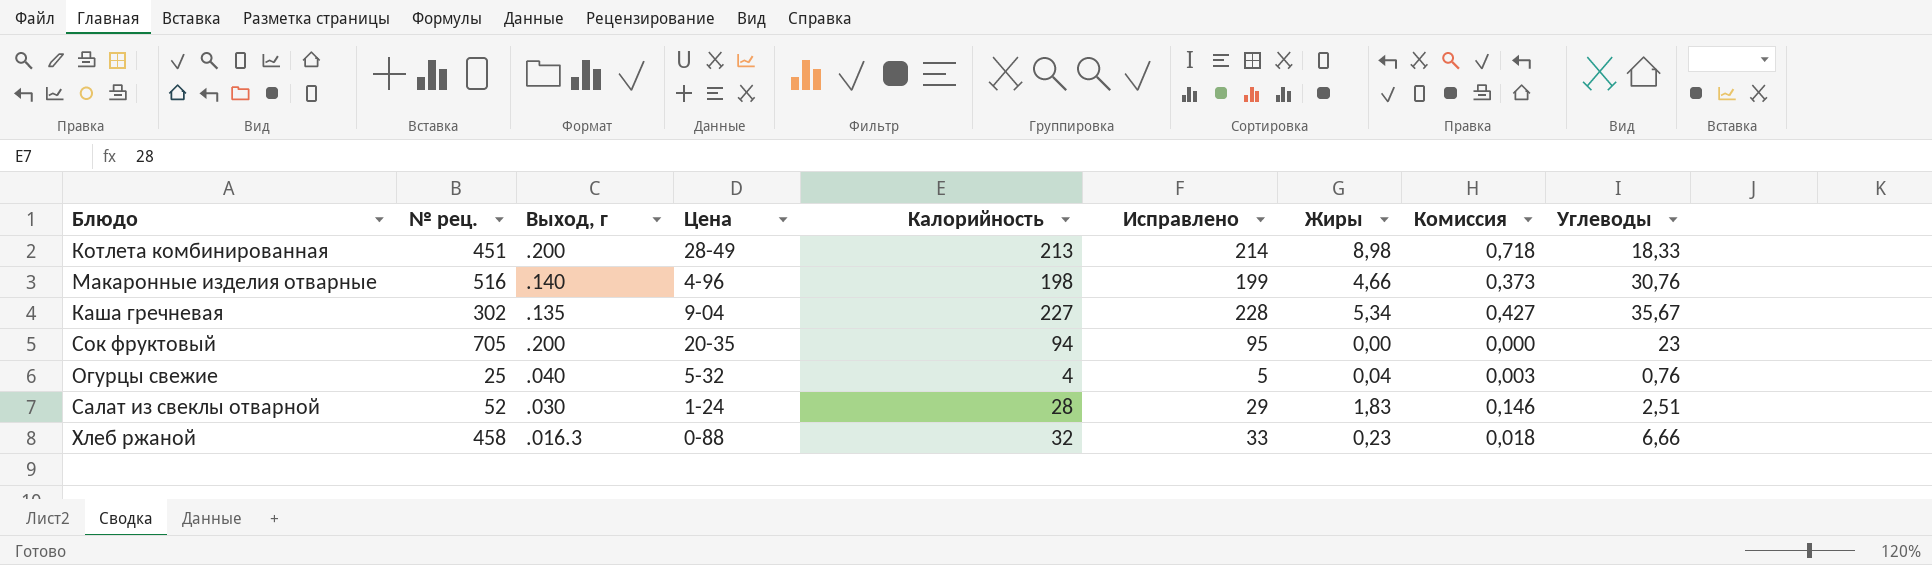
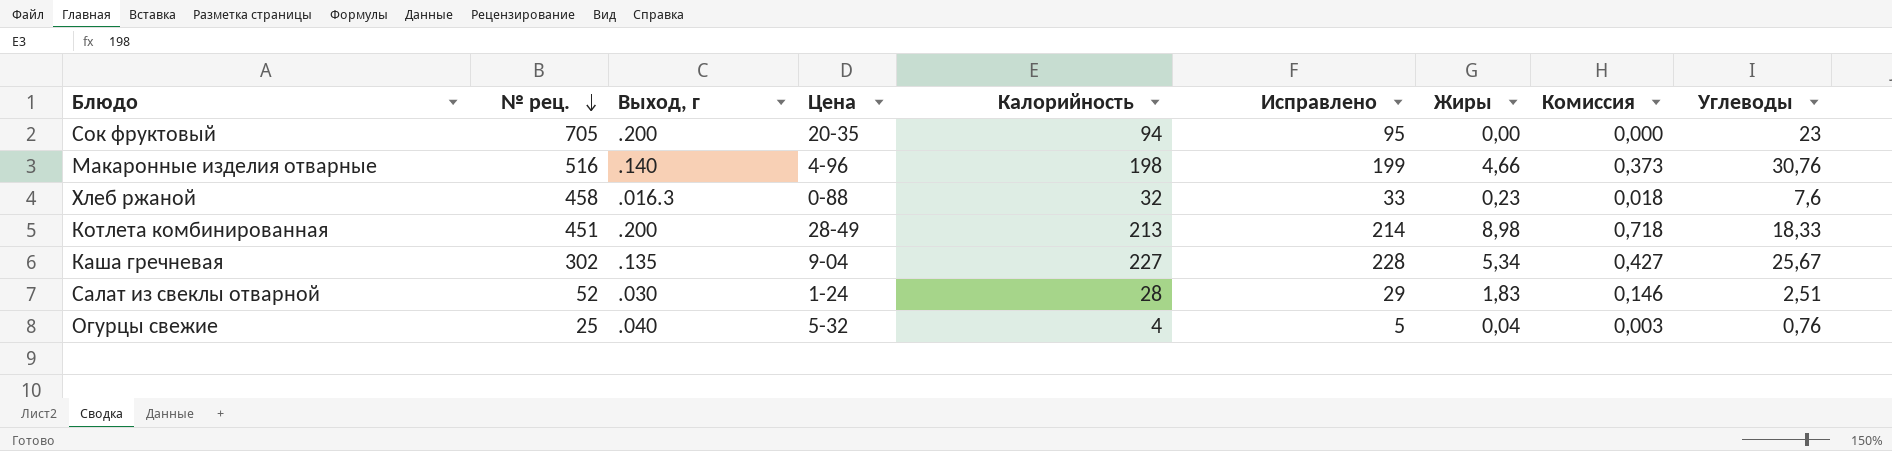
row order: none -> № рец. descending
Хлеб ржаной | Углеводы: 6,66 -> 7,6
Каша гречневая | Углеводы: 35,67 -> 25,67

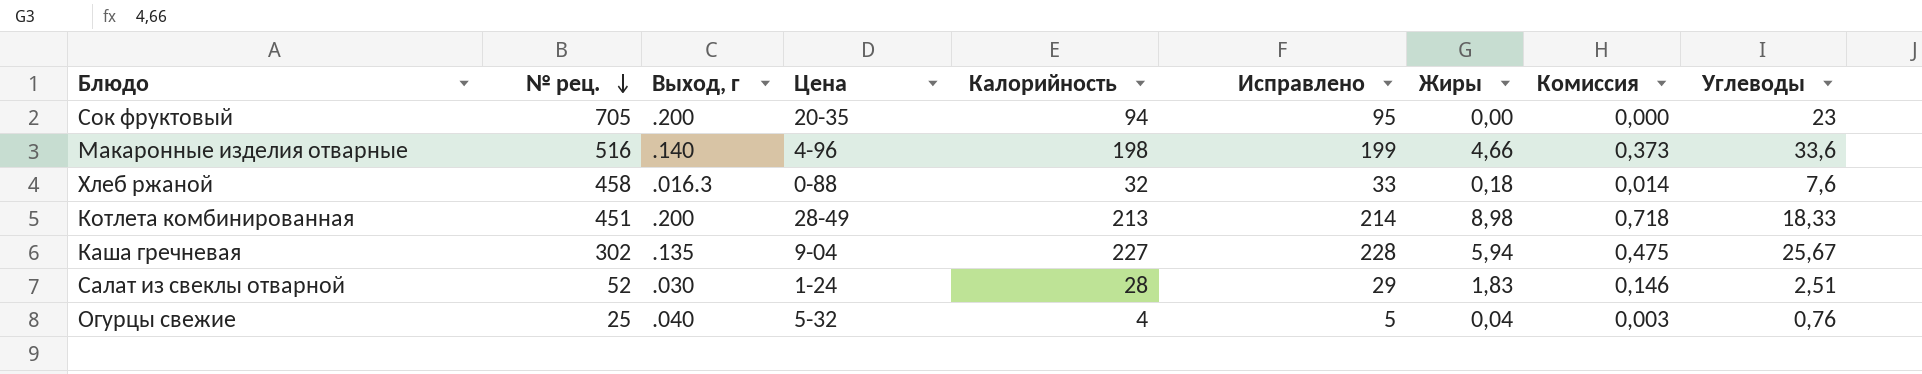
Макаронные изделия отварные | Углеводы: 30,76 -> 33,6
Хлеб ржаной | Жиры: 0,23 -> 0,18
Хлеб ржаной | Комиссия: 0,018 -> 0,014
Каша гречневая | Жиры: 5,34 -> 5,94
Каша гречневая | Комиссия: 0,427 -> 0,475

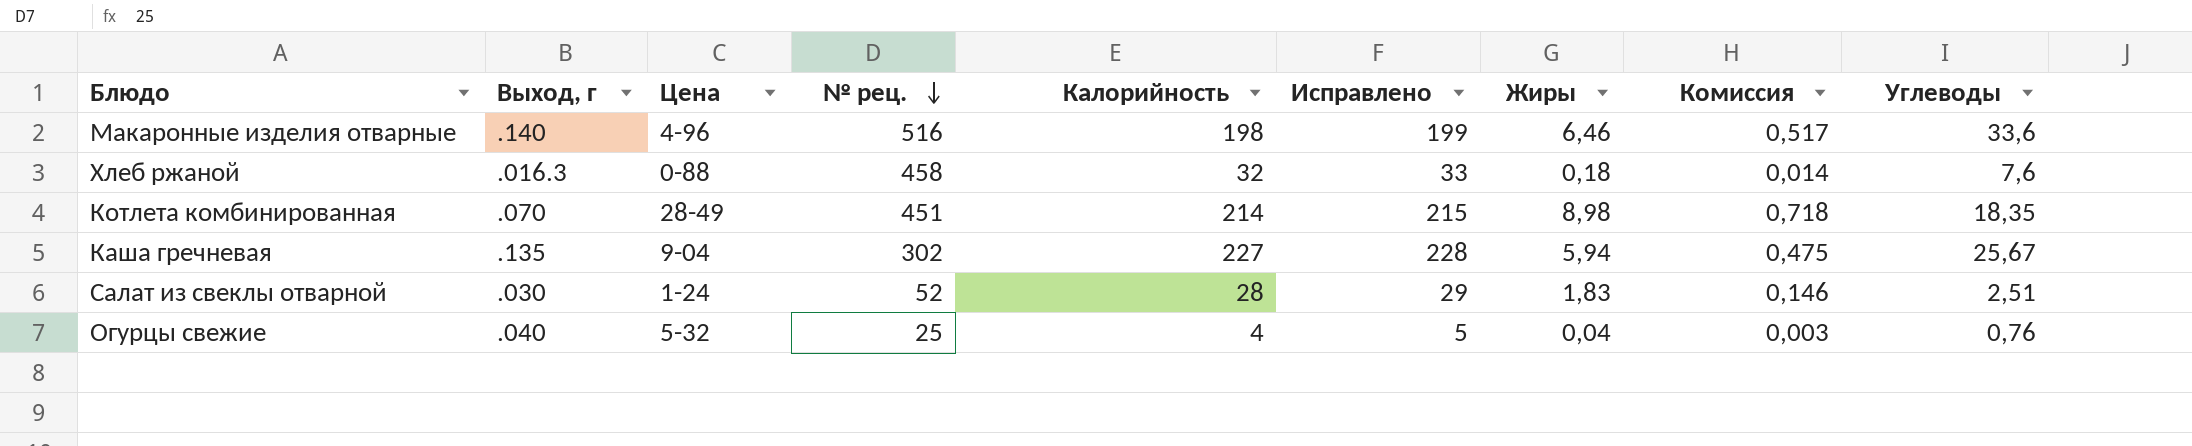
column № рец. | position: 2 -> 4
row Сок фруктовый: 705 | .200 | 20-35 | 94 | 95 | 0,00 | 0,000 | 23 -> none
Макаронные изделия отварные | Жиры: 4,66 -> 6,46
Макаронные изделия отварные | Комиссия: 0,373 -> 0,517
Котлета комбинированная | Выход, г: .200 -> .070
Котлета комбинированная | Калорийность: 213 -> 214
Котлета комбинированная | Исправлено: 214 -> 215
Котлета комбинированная | Углеводы: 18,33 -> 18,35

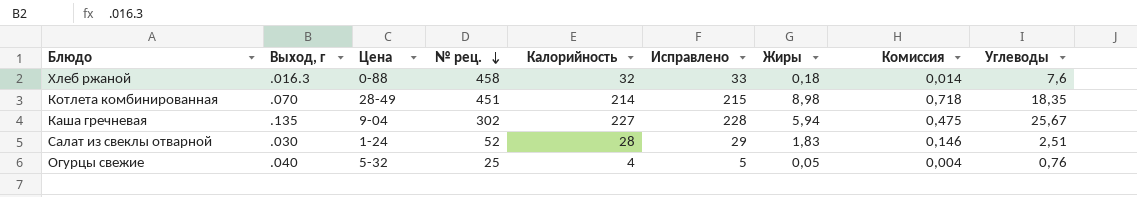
row Макаронные изделия отварные: .140 | 4-96 | 516 | 198 | 199 | 6,46 | 0,517 | 33,6 -> none
Огурцы свежие | Жиры: 0,04 -> 0,05
Огурцы свежие | Комиссия: 0,003 -> 0,004

